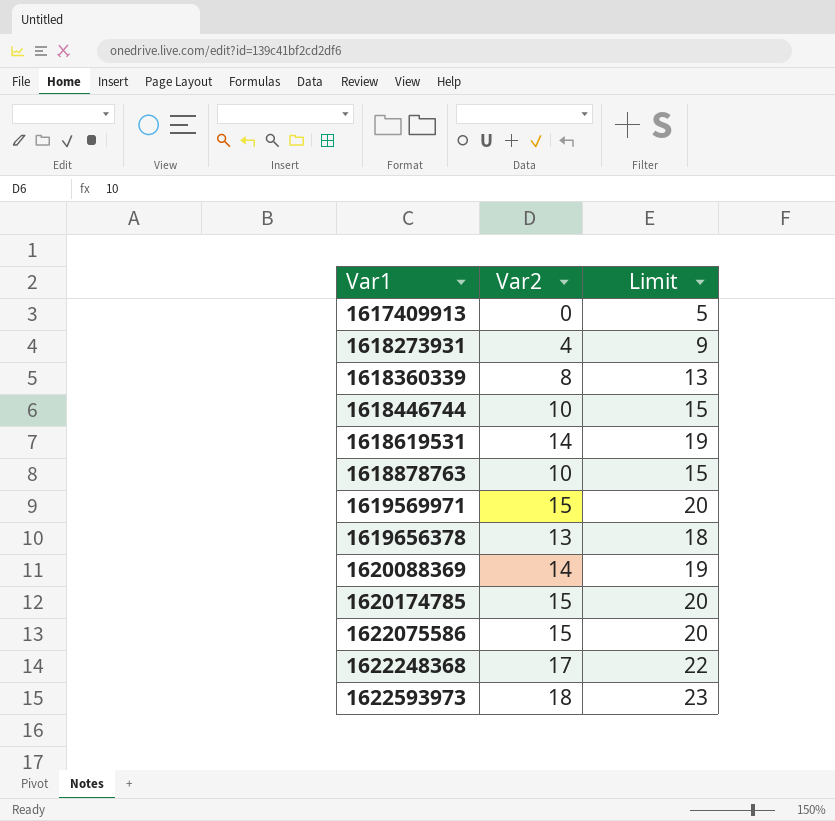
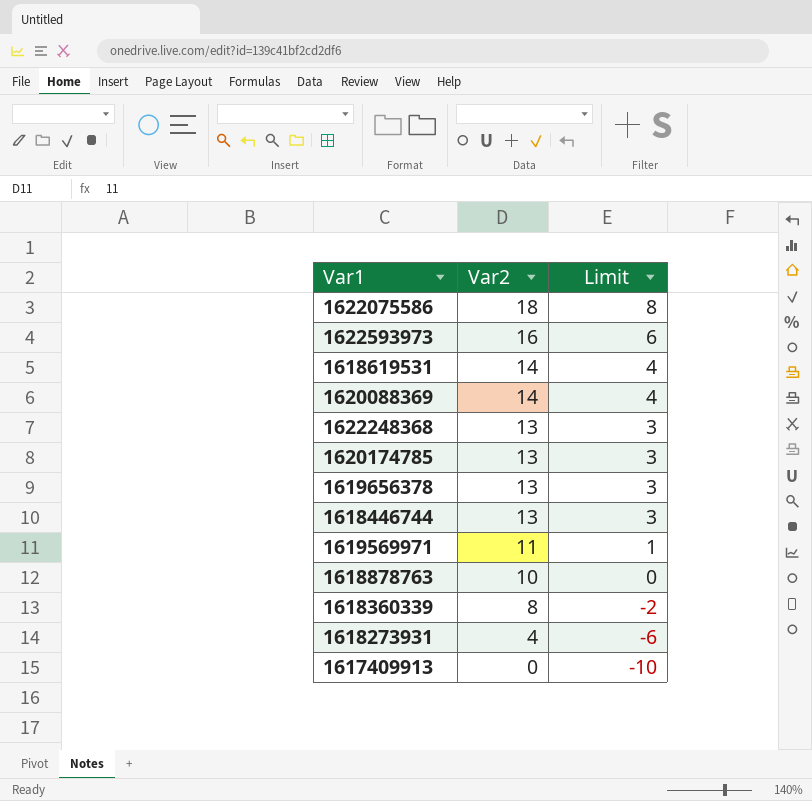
row order: Var1 ascending -> Var2 descending
column Limit | formula: [Var2] + 5 -> [Var2] - 10
1622075586 | Var2: 15 -> 18
1622593973 | Var2: 18 -> 16
1622248368 | Var2: 17 -> 13
1620174785 | Var2: 15 -> 13
1618446744 | Var2: 10 -> 13
1619569971 | Var2: 15 -> 11

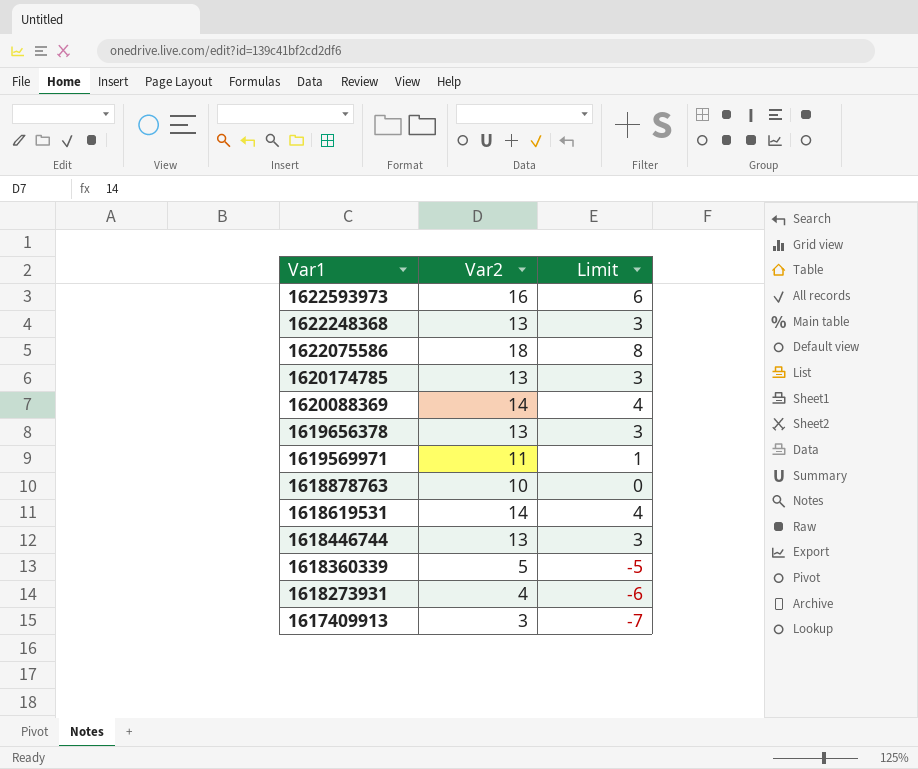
row order: Var2 descending -> Var1 descending
1618360339 | Var2: 8 -> 5
1618360339 | Limit: -2 -> -5
1617409913 | Var2: 0 -> 3
1617409913 | Limit: -10 -> -7

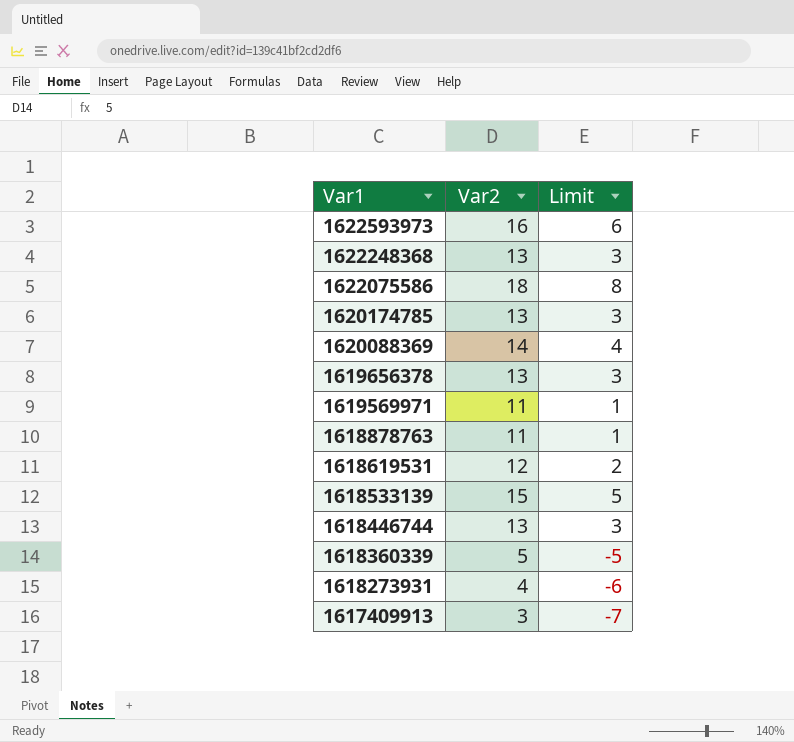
1618878763 | Var2: 10 -> 11
1618878763 | Limit: 0 -> 1
1618619531 | Var2: 14 -> 12
1618619531 | Limit: 4 -> 2
row 1618533139: none -> 15 | 5

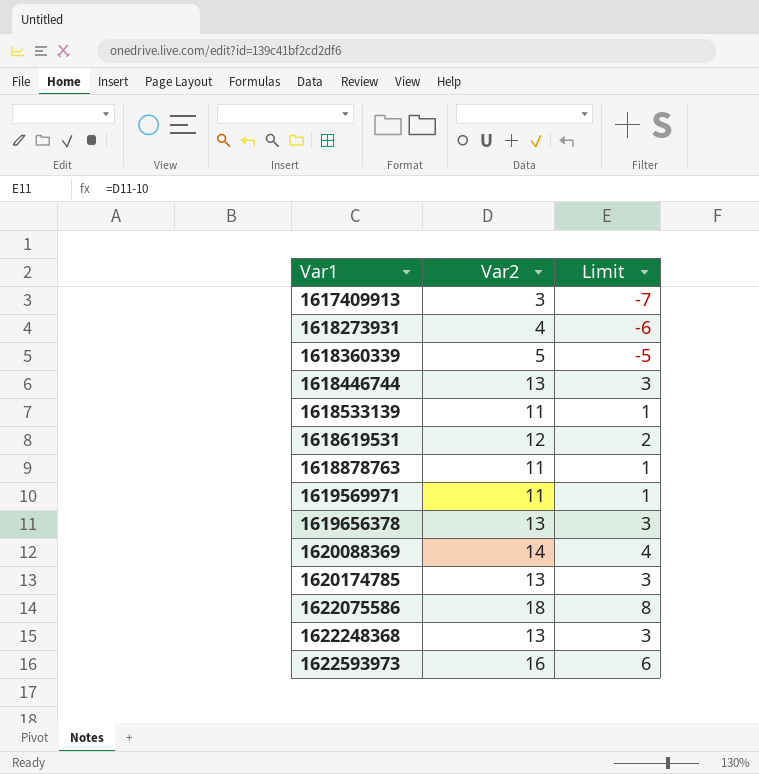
row order: Var1 descending -> Var1 ascending
1618533139 | Var2: 15 -> 11
1618533139 | Limit: 5 -> 1

